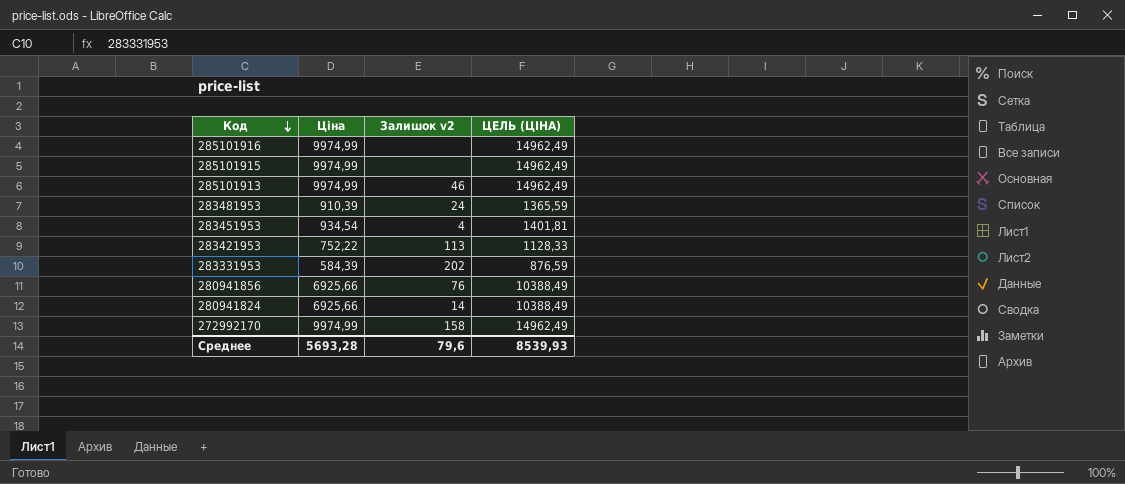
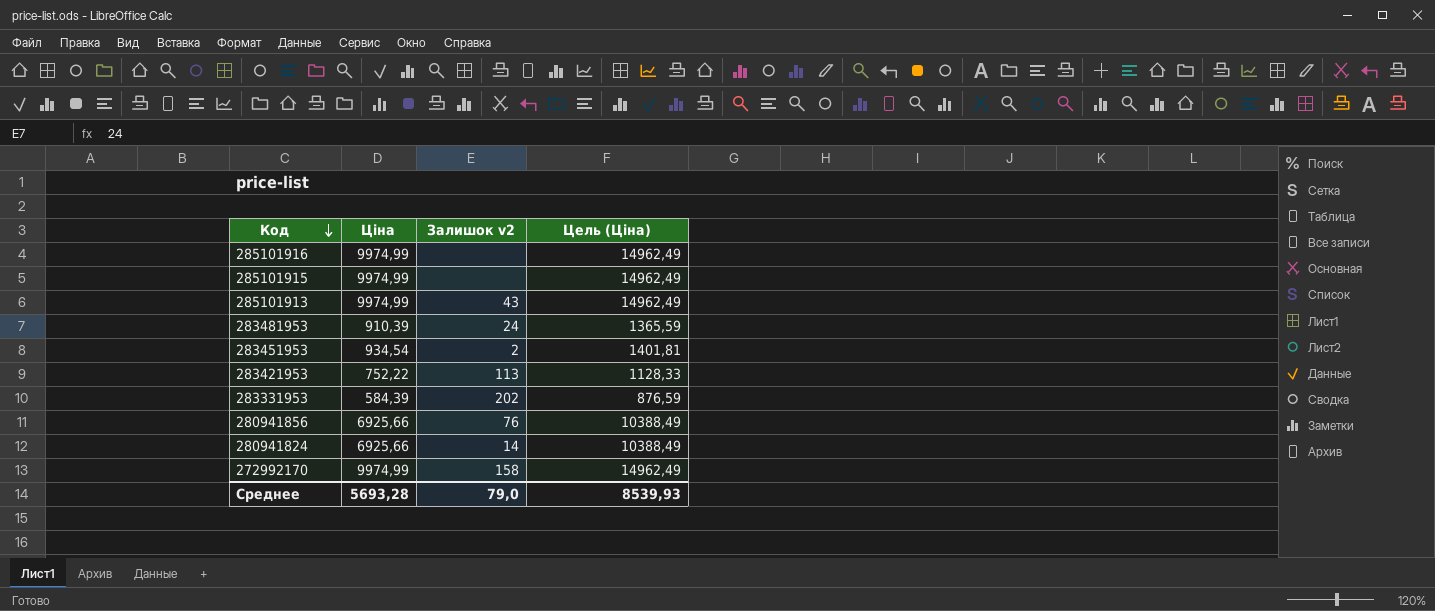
column name: ЦЕЛЬ (ЦІНА) -> Цель (Ціна)
285101913 | Залишок v2: 46 -> 43
283451953 | Залишок v2: 4 -> 2
Среднее | Залишок v2: 79,6 -> 79,0

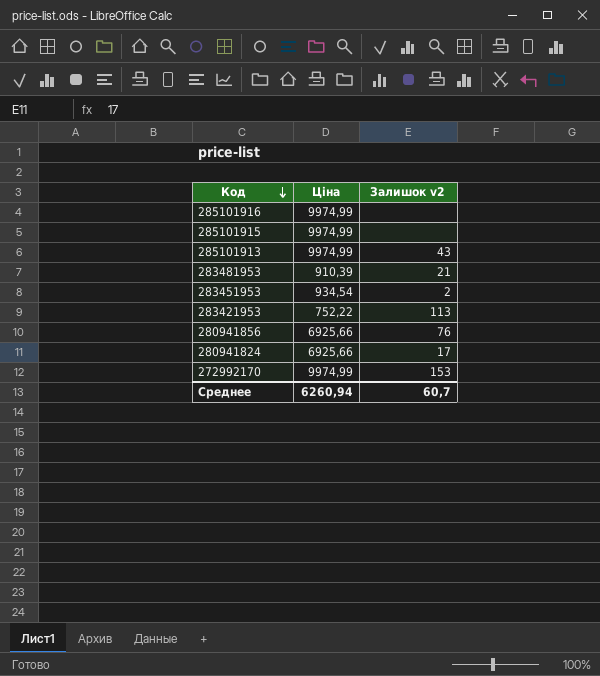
column Цель (Ціна) | formula: [Ціна] * 1,5 -> none
row 283331953: 584,39 | 202 | 876,59 -> none
283481953 | Залишок v2: 24 -> 21
280941824 | Залишок v2: 14 -> 17
272992170 | Залишок v2: 158 -> 153
Среднее | Ціна: 5693,28 -> 6260,94
Среднее | Залишок v2: 79,0 -> 60,7

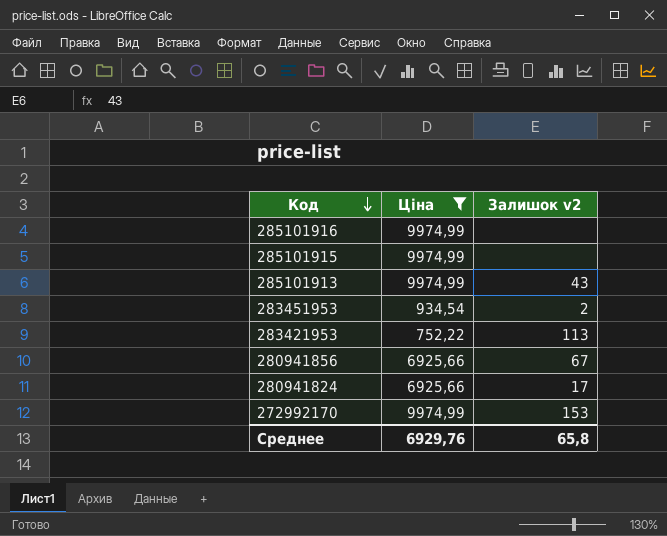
filter: none -> Ціна != 910,39
280941856 | Залишок v2: 76 -> 67
Среднее | Ціна: 6260,94 -> 6929,76
Среднее | Залишок v2: 60,7 -> 65,8

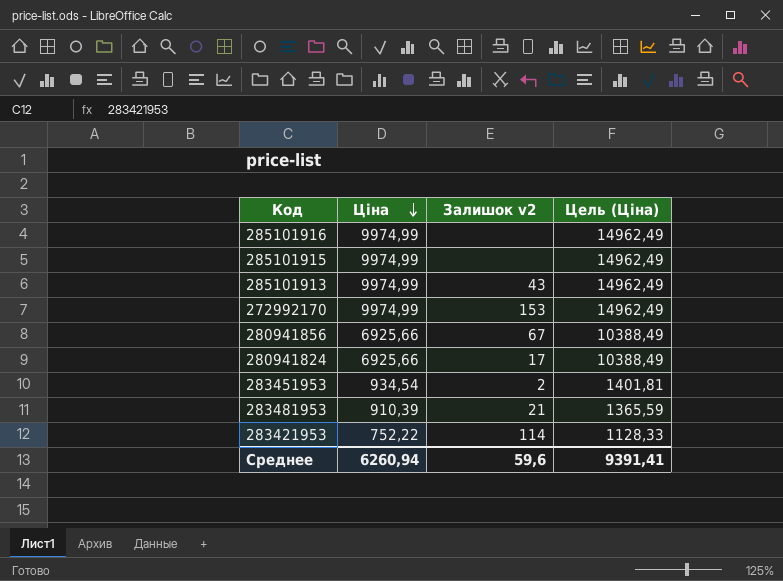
filter: Ціна != 910,39 -> none
row order: Код descending -> Ціна descending
column Цель (Ціна) | formula: none -> [Ціна] * 1,5
283421953 | Залишок v2: 113 -> 114
Среднее | Ціна: 6929,76 -> 6260,94
Среднее | Залишок v2: 65,8 -> 59,6

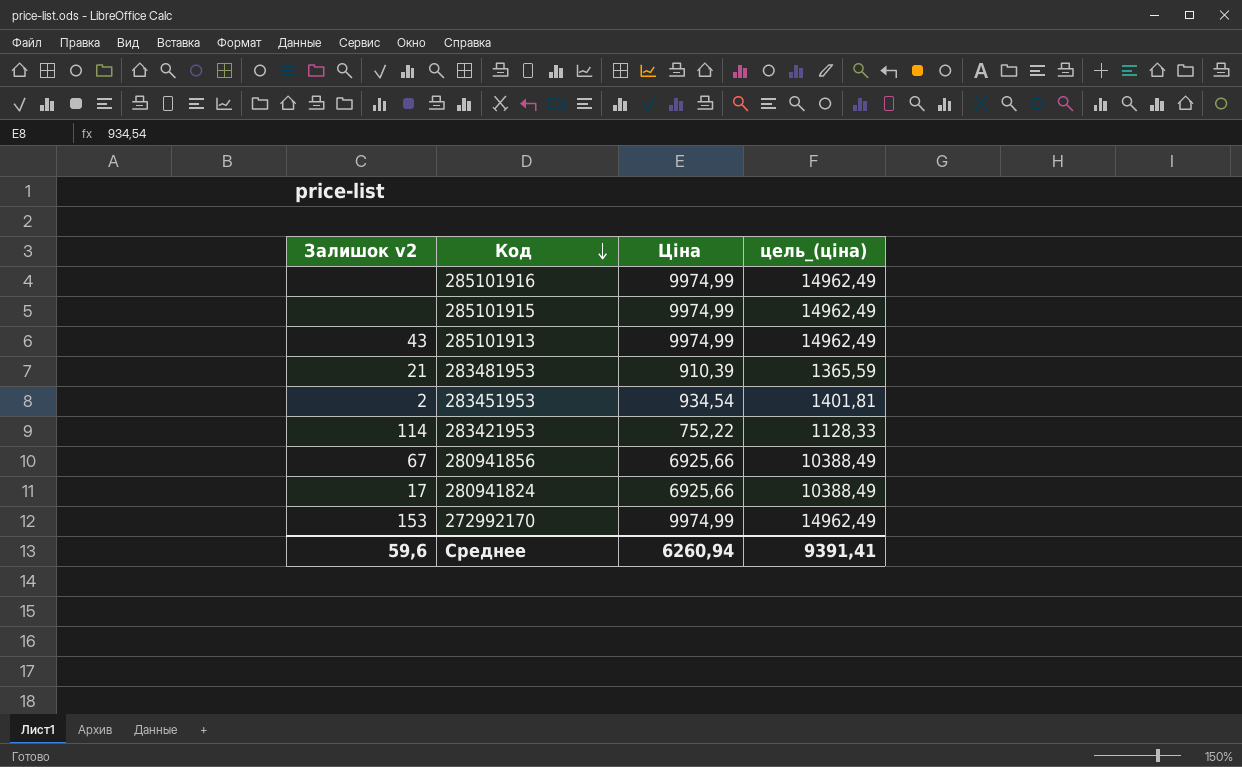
row order: Ціна descending -> Код descending
column Залишок v2 | position: 3 -> 1
column name: Цель (Ціна) -> цель_(ціна)

